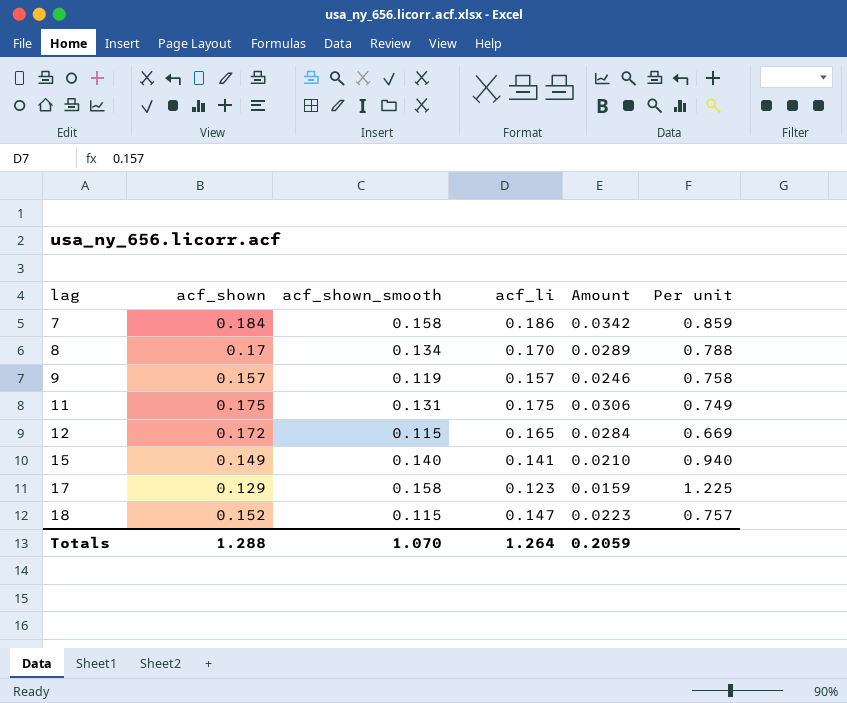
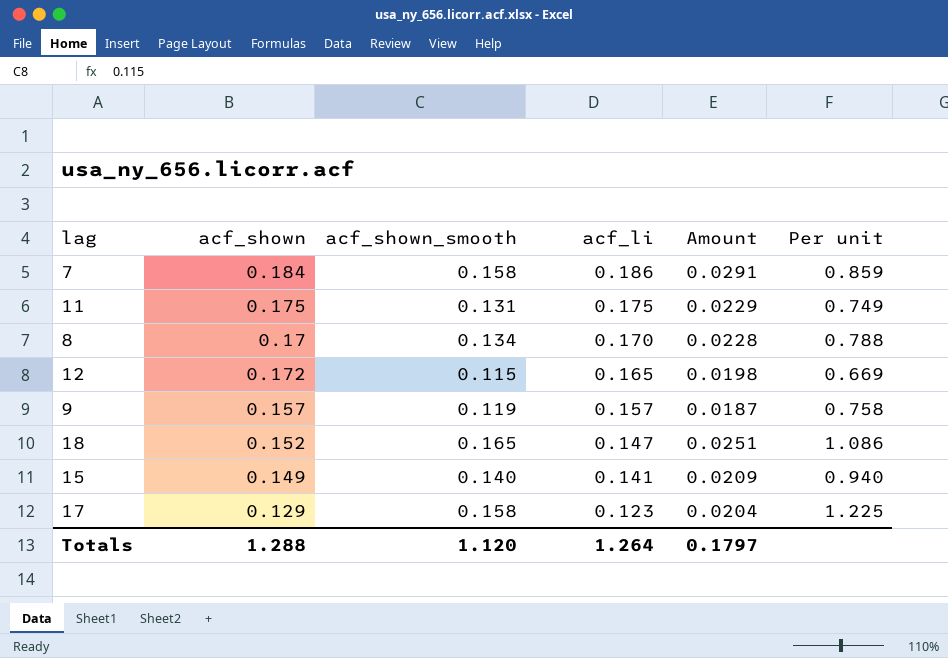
row order: lag ascending -> acf_li descending
column Amount | formula: [acf_shown] * [acf_li] -> [acf_shown] * [acf_shown_smooth]
18 | acf_shown_smooth: 0.115 -> 0.165
18 | Per unit: 0.757 -> 1.086
Totals | acf_shown_smooth: 1.070 -> 1.120
Totals | Amount: 0.2059 -> 0.1797

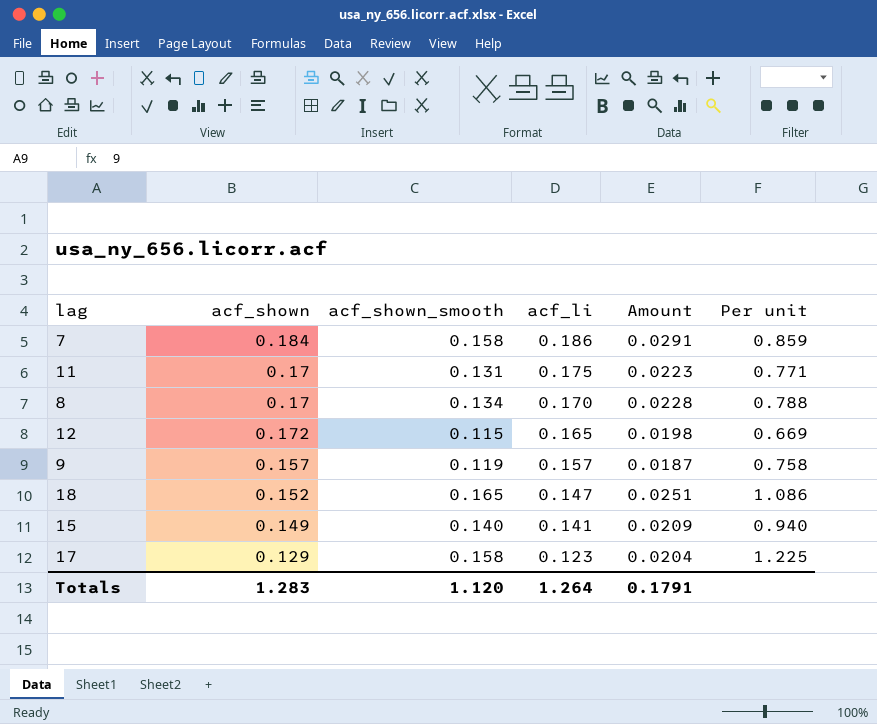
11 | acf_shown: 0.175 -> 0.17
11 | Amount: 0.0229 -> 0.0223
11 | Per unit: 0.749 -> 0.771
Totals | acf_shown: 1.288 -> 1.283
Totals | Amount: 0.1797 -> 0.1791

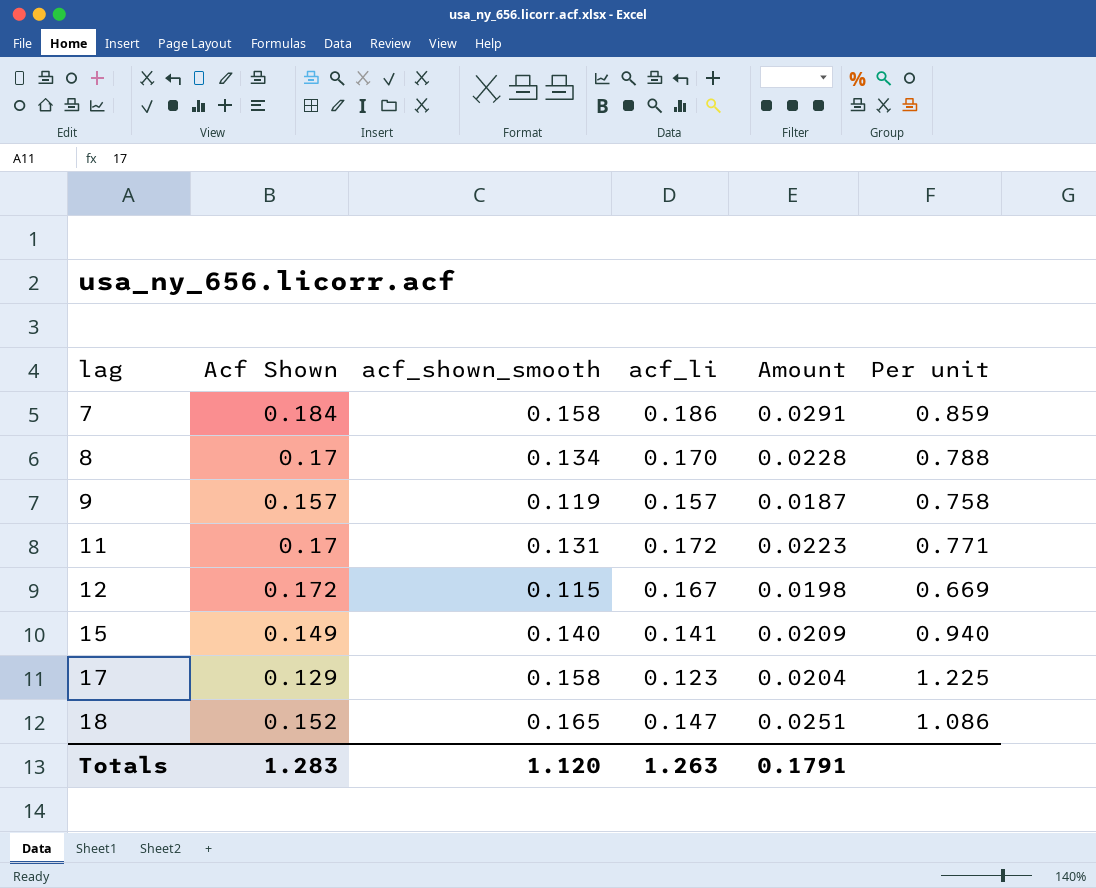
row order: acf_li descending -> lag ascending
column name: acf_shown -> Acf Shown
11 | acf_li: 0.175 -> 0.172
12 | acf_li: 0.165 -> 0.167
Totals | acf_li: 1.264 -> 1.263

